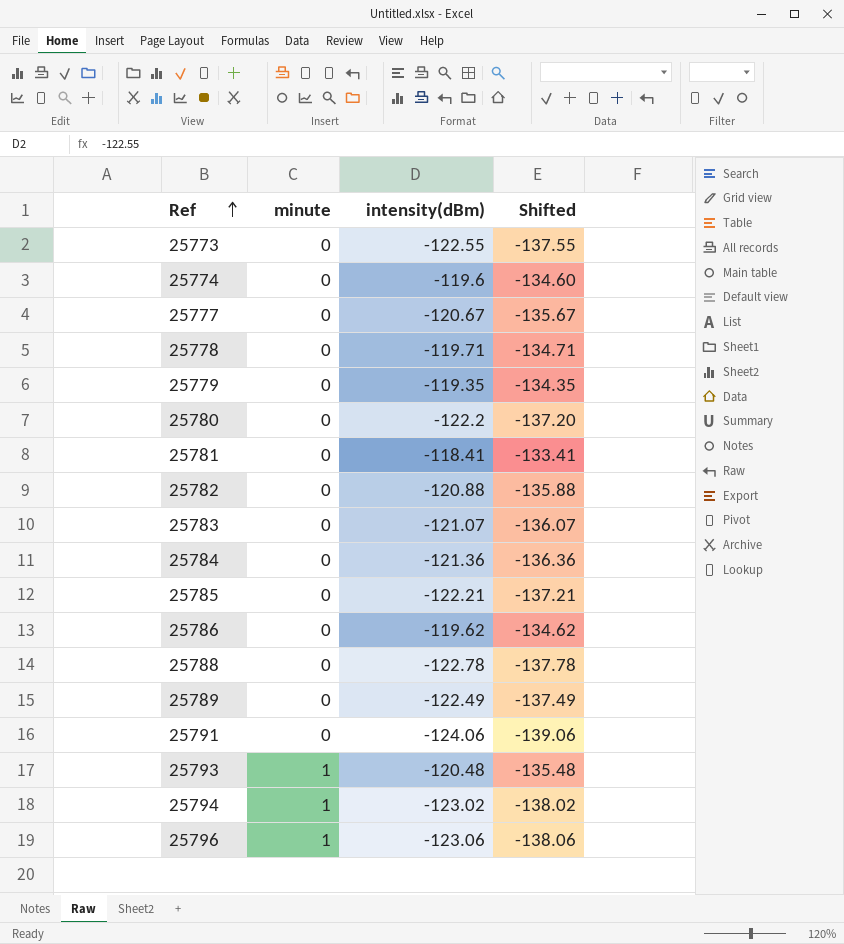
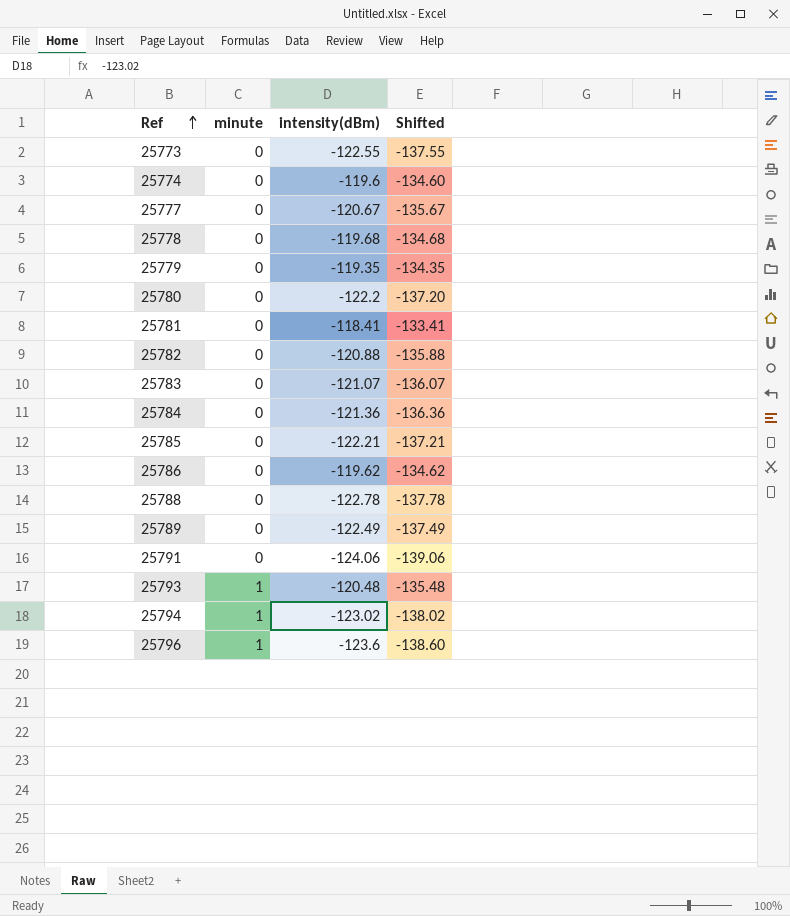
25778 | intensity(dBm): -119.71 -> -119.68
25778 | Shifted: -134.71 -> -134.68
25796 | intensity(dBm): -123.06 -> -123.6
25796 | Shifted: -138.06 -> -138.60

